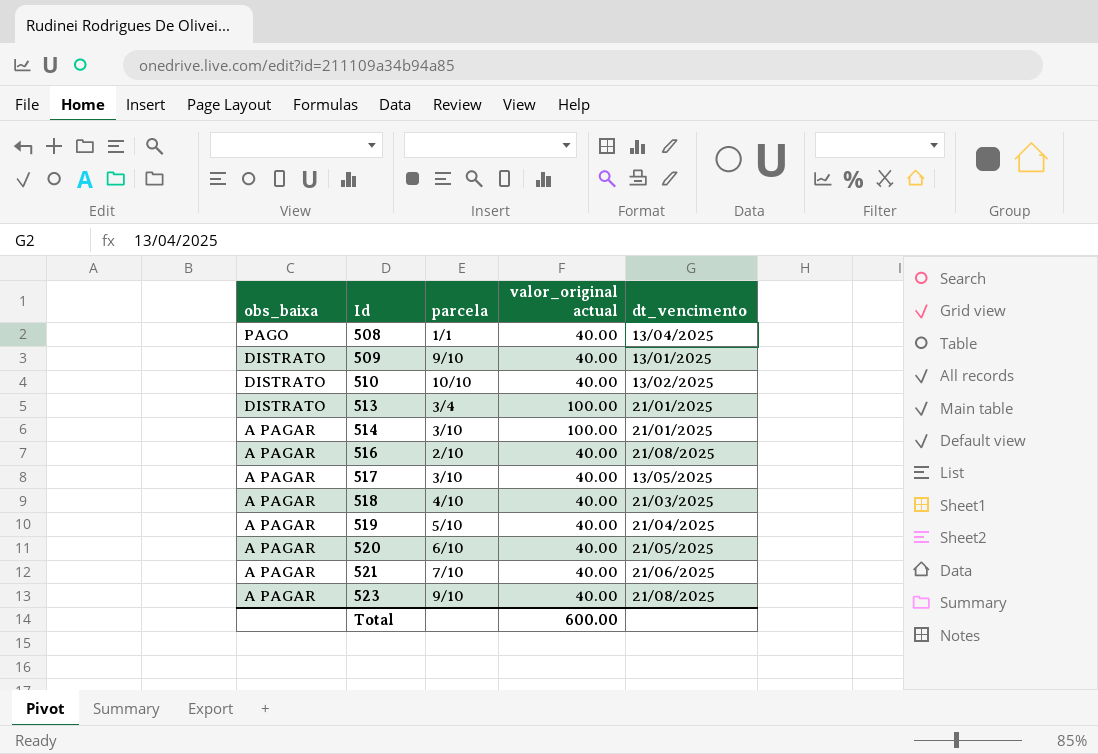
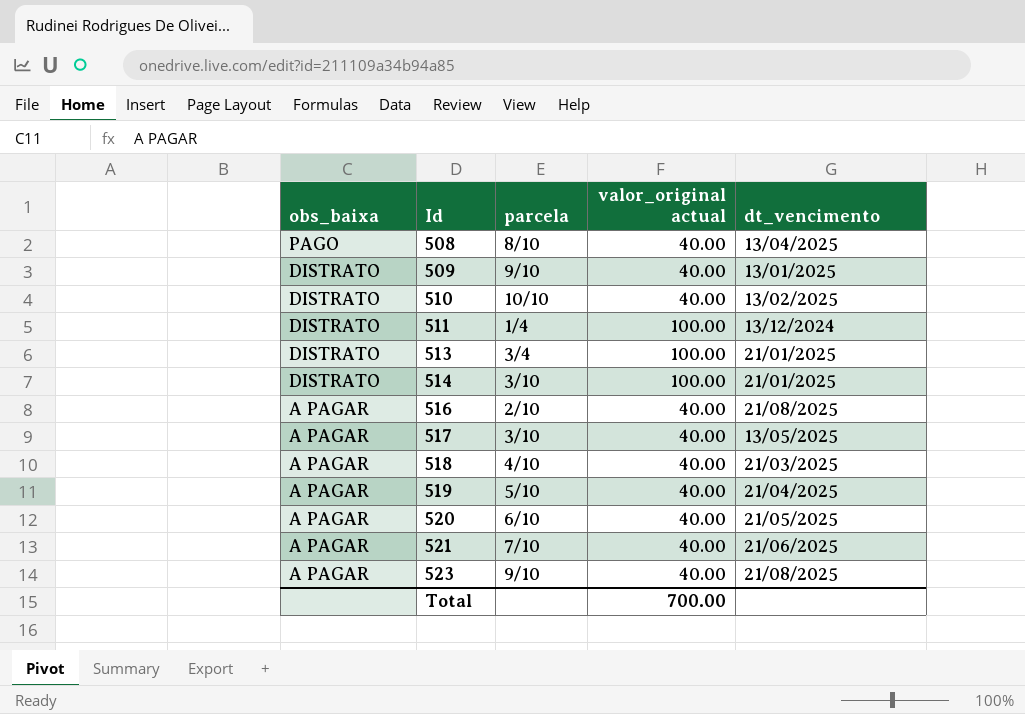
508 | parcela: 1/1 -> 8/10
row 511: none -> DISTRATO | 1/4 | 100.00 | 13/12/2024
514 | obs_baixa: A PAGAR -> DISTRATO
Total | valor_original actual: 600.00 -> 700.00

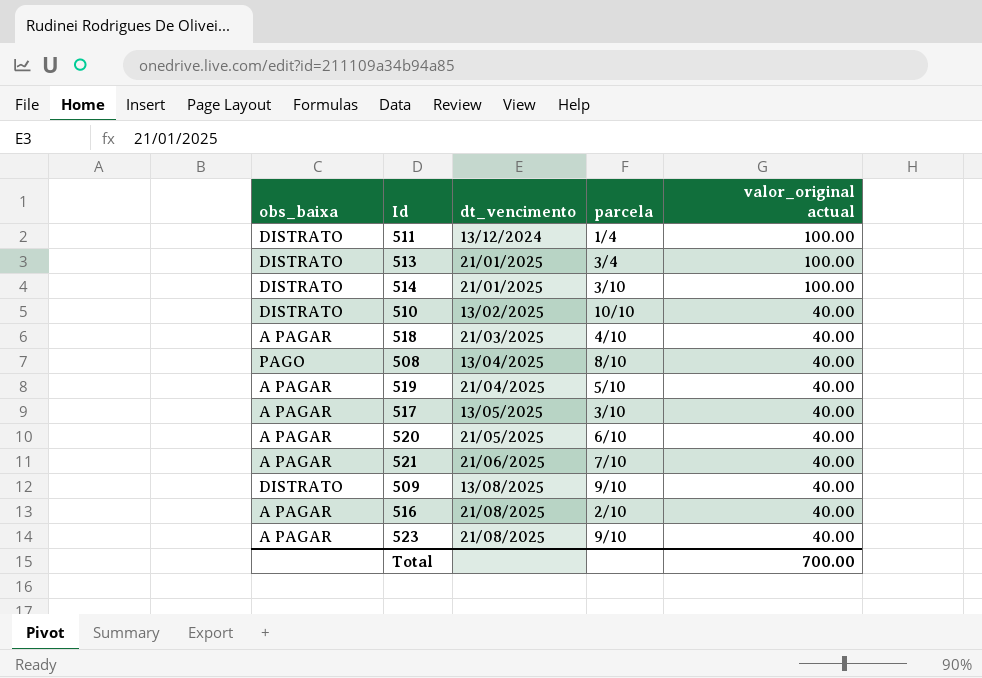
row order: obs_baixa descending -> dt_vencimento ascending
column dt_vencimento | position: 5 -> 3
509 | dt_vencimento: 13/01/2025 -> 13/08/2025

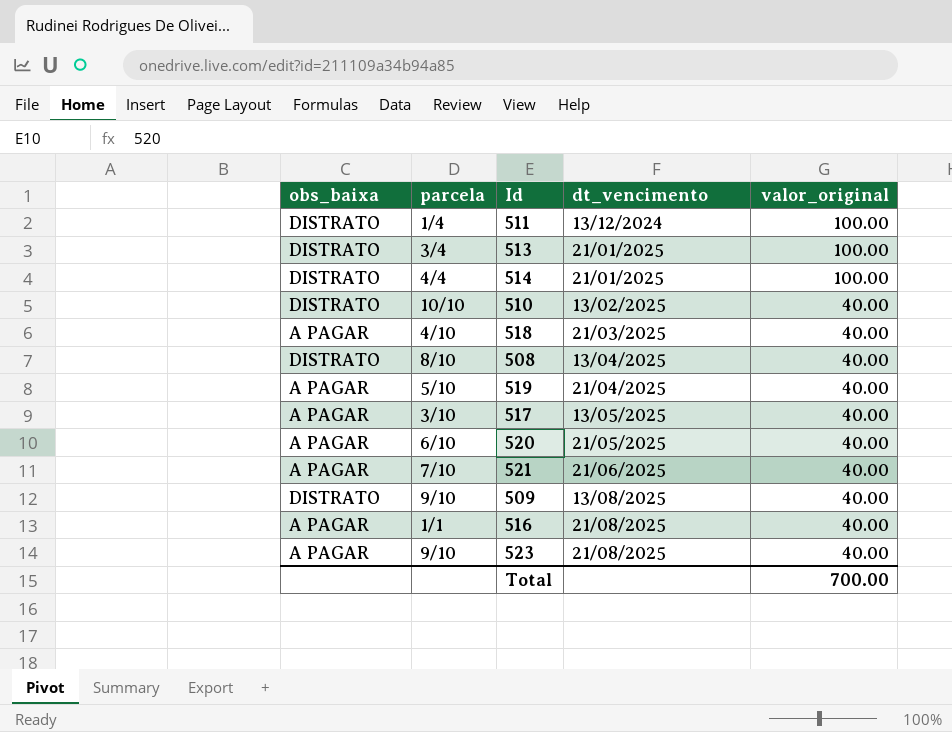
column parcela | position: 4 -> 2
column name: valor_original actual -> valor_original
514 | parcela: 3/10 -> 4/4
508 | obs_baixa: PAGO -> DISTRATO
516 | parcela: 2/10 -> 1/1

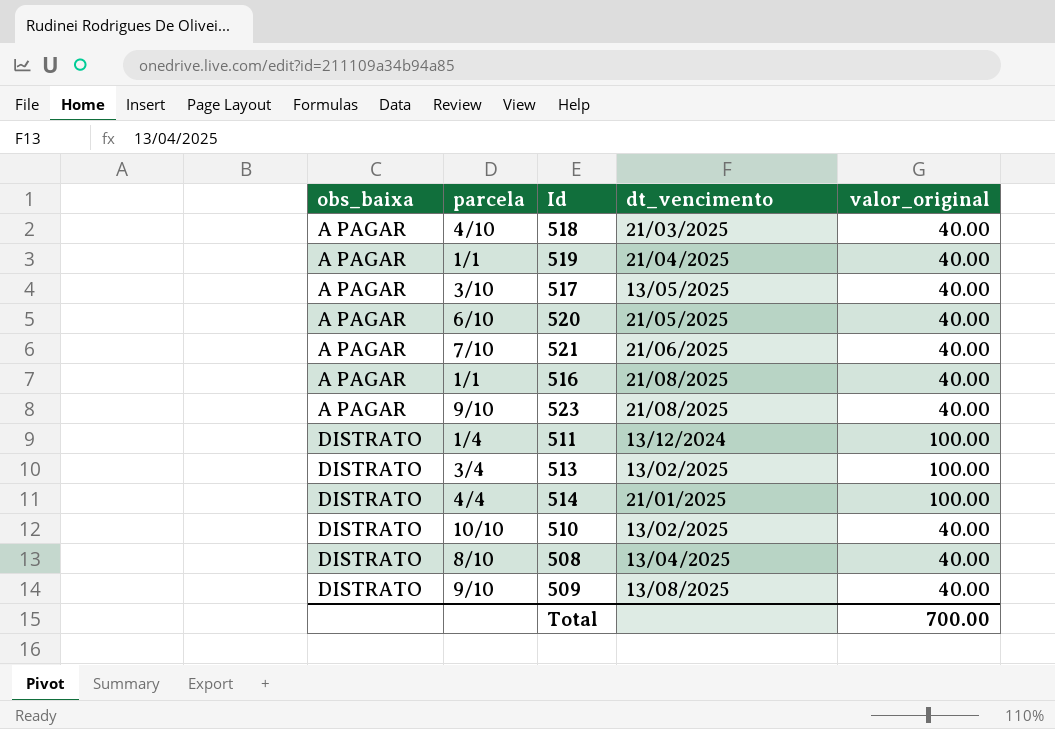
row order: dt_vencimento ascending -> obs_baixa ascending
519 | parcela: 5/10 -> 1/1
513 | dt_vencimento: 21/01/2025 -> 13/02/2025

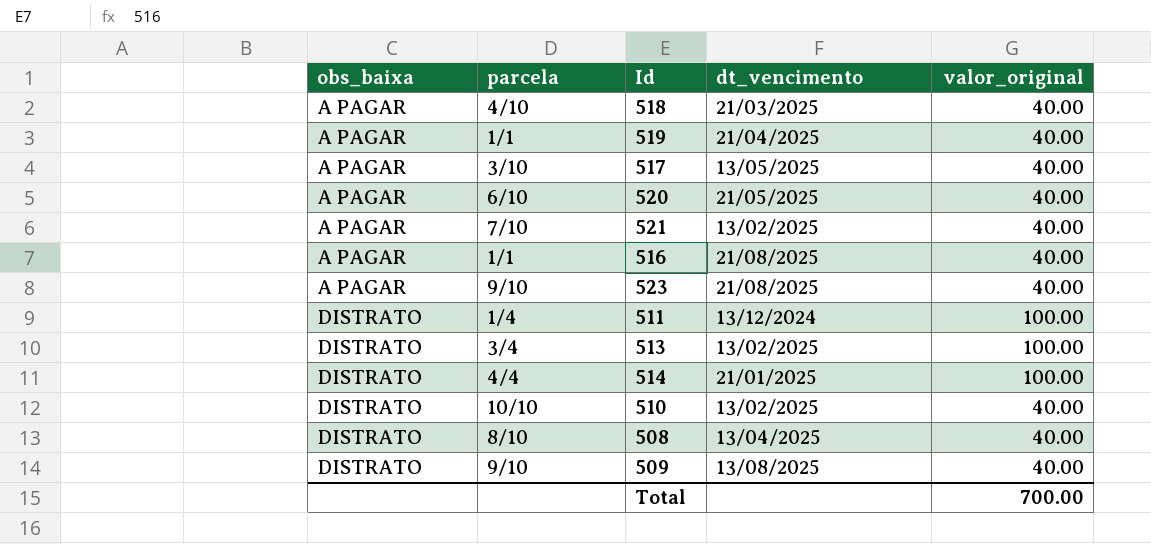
521 | dt_vencimento: 21/06/2025 -> 13/02/2025

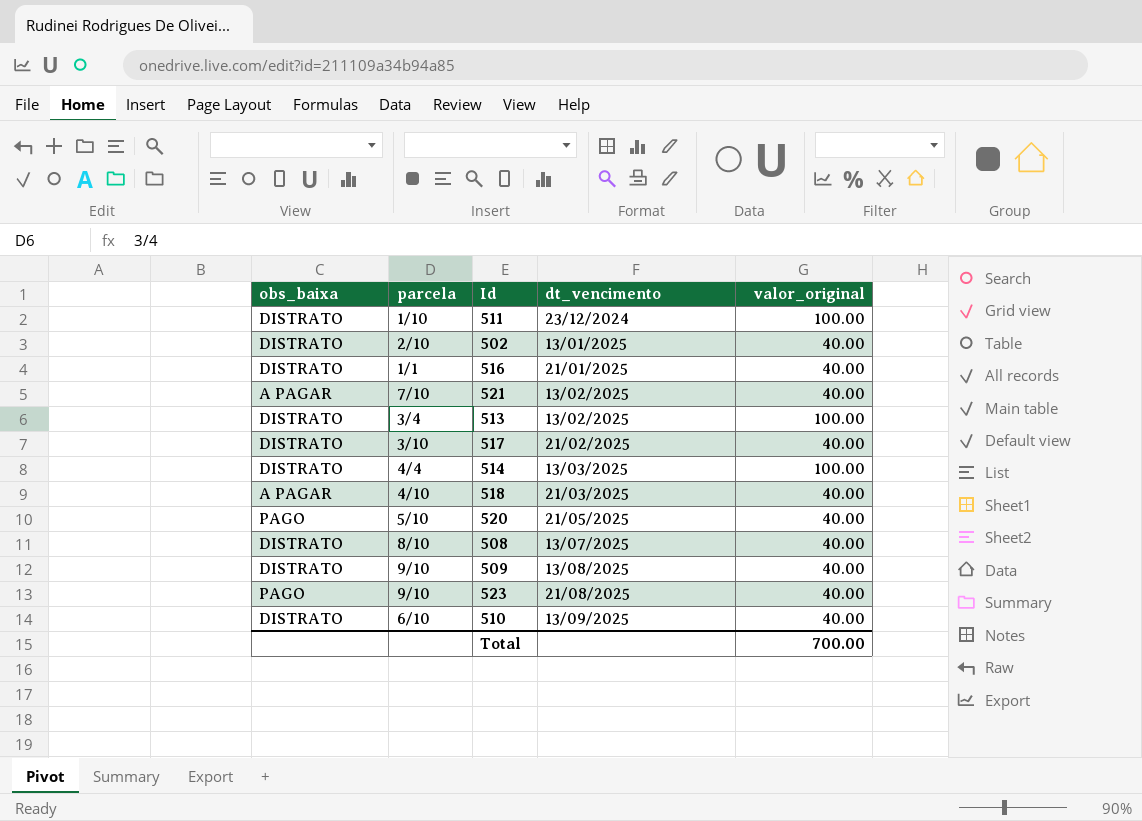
row order: obs_baixa ascending -> dt_vencimento ascending
row 519: A PAGAR | 1/1 | 21/04/2025 | 40.00 -> none
511 | parcela: 1/4 -> 1/10
511 | dt_vencimento: 13/12/2024 -> 23/12/2024
row 502: none -> DISTRATO | 2/10 | 13/01/2025 | 40.00
516 | obs_baixa: A PAGAR -> DISTRATO
516 | dt_vencimento: 21/08/2025 -> 21/01/2025
517 | obs_baixa: A PAGAR -> DISTRATO
517 | dt_vencimento: 13/05/2025 -> 21/02/2025
514 | dt_vencimento: 21/01/2025 -> 13/03/2025
520 | obs_baixa: A PAGAR -> PAGO
520 | parcela: 6/10 -> 5/10
508 | dt_vencimento: 13/04/2025 -> 13/07/2025
523 | obs_baixa: A PAGAR -> PAGO
510 | parcela: 10/10 -> 6/10
510 | dt_vencimento: 13/02/2025 -> 13/09/2025

